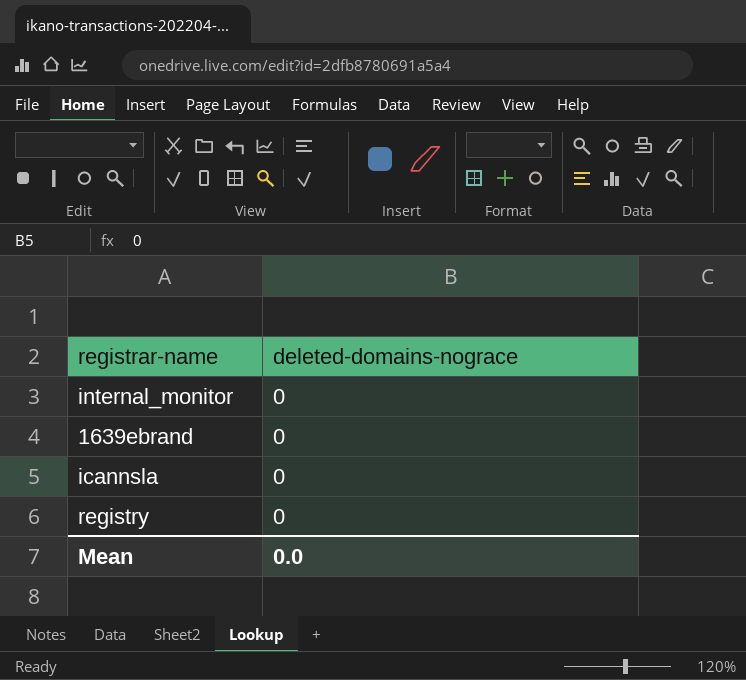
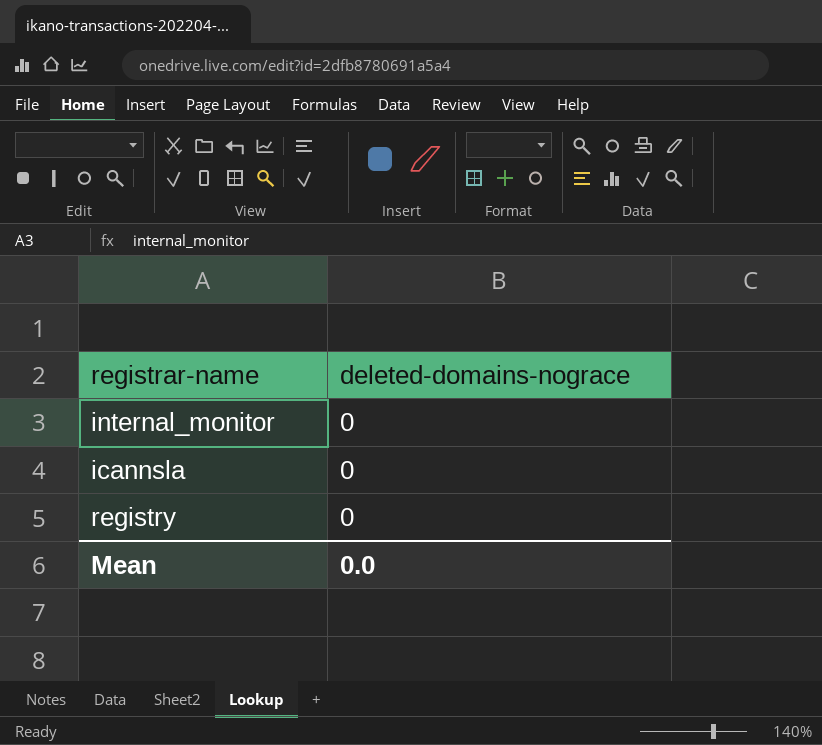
row 1639ebrand: 0 -> none

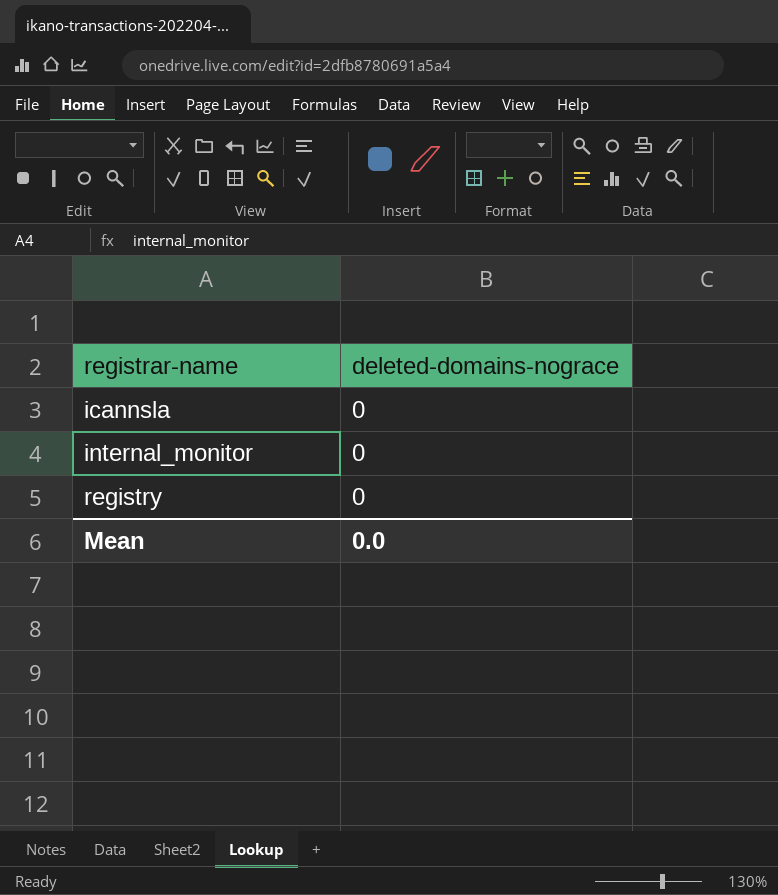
row order: none -> registrar-name ascending

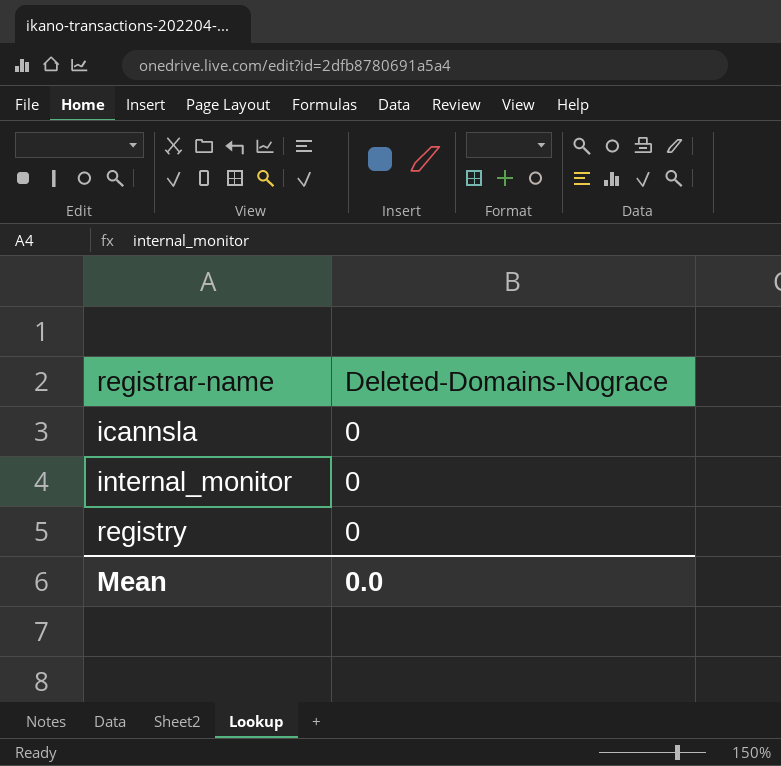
column name: deleted-domains-nograce -> Deleted-Domains-Nograce

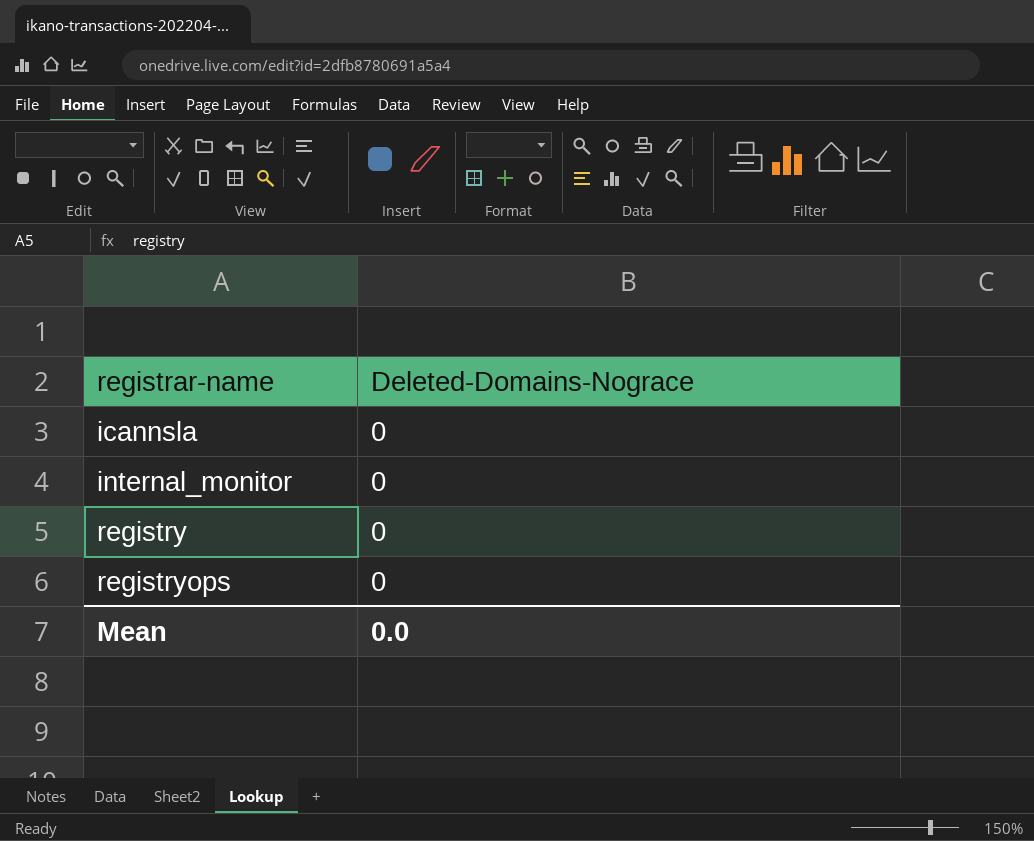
row registryops: none -> 0

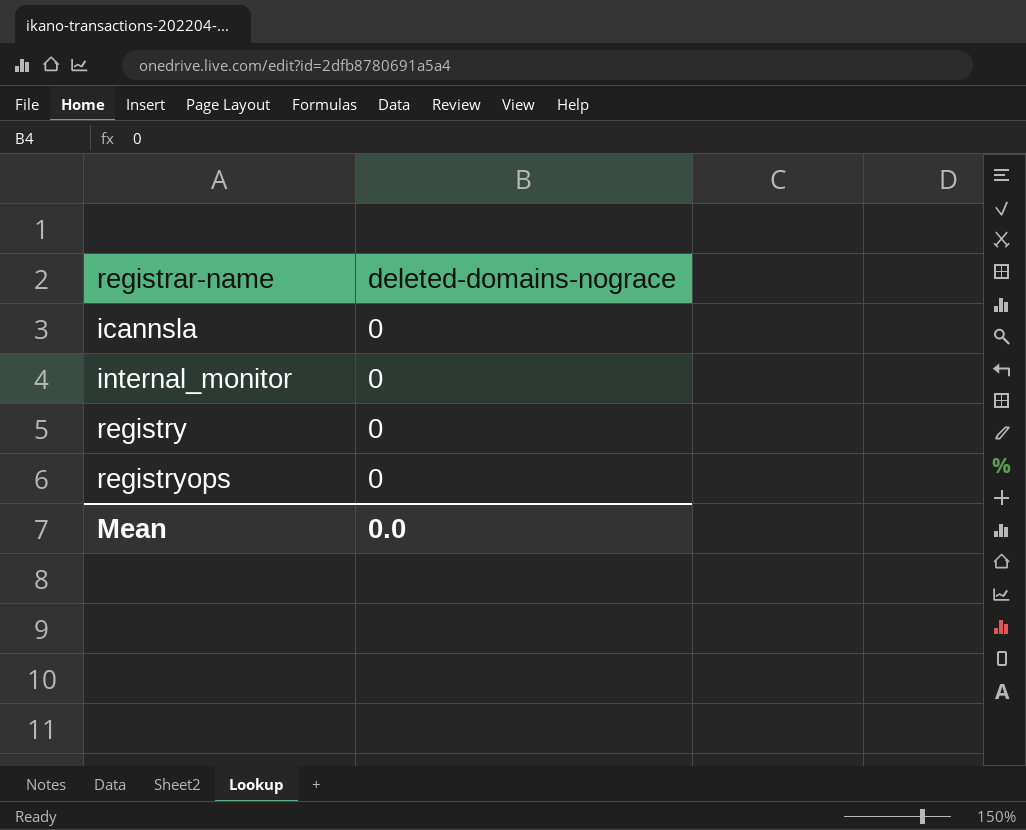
column name: Deleted-Domains-Nograce -> deleted-domains-nograce

